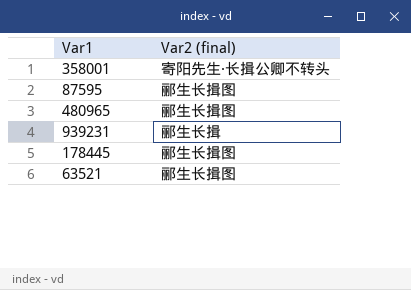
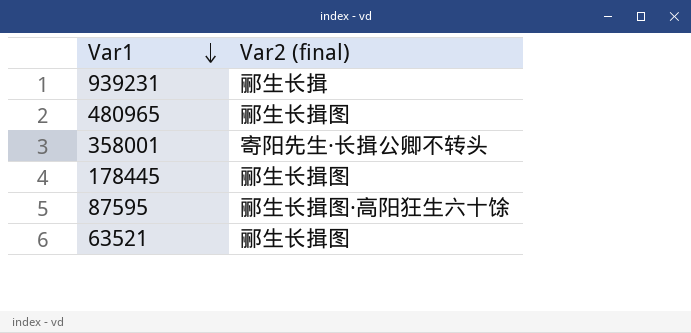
row order: none -> Var1 descending
87595 | Var2 (final): 郦生长揖图 -> 郦生长揖图·高阳狂生六十馀

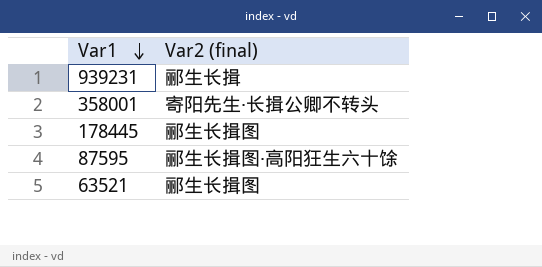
row 480965: 郦生长揖图 -> none

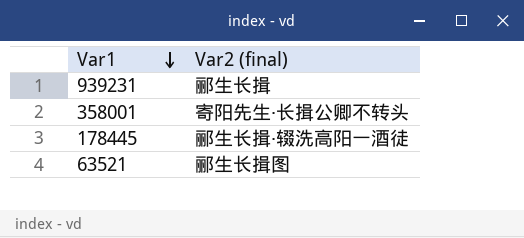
row 87595: 郦生长揖图·高阳狂生六十馀 -> none
178445 | Var2 (final): 郦生长揖图 -> 郦生长揖·辍洗高阳一酒徒

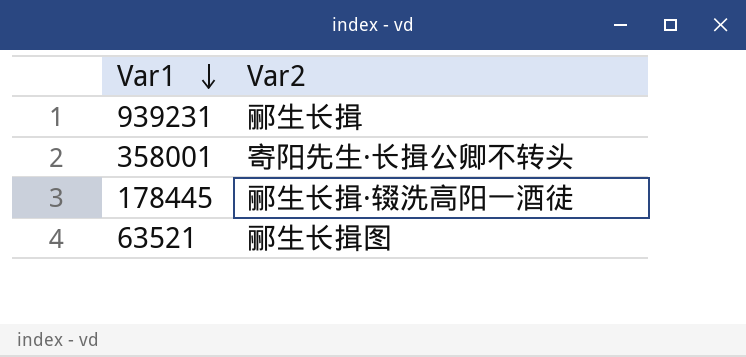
column name: Var2 (final) -> Var2

